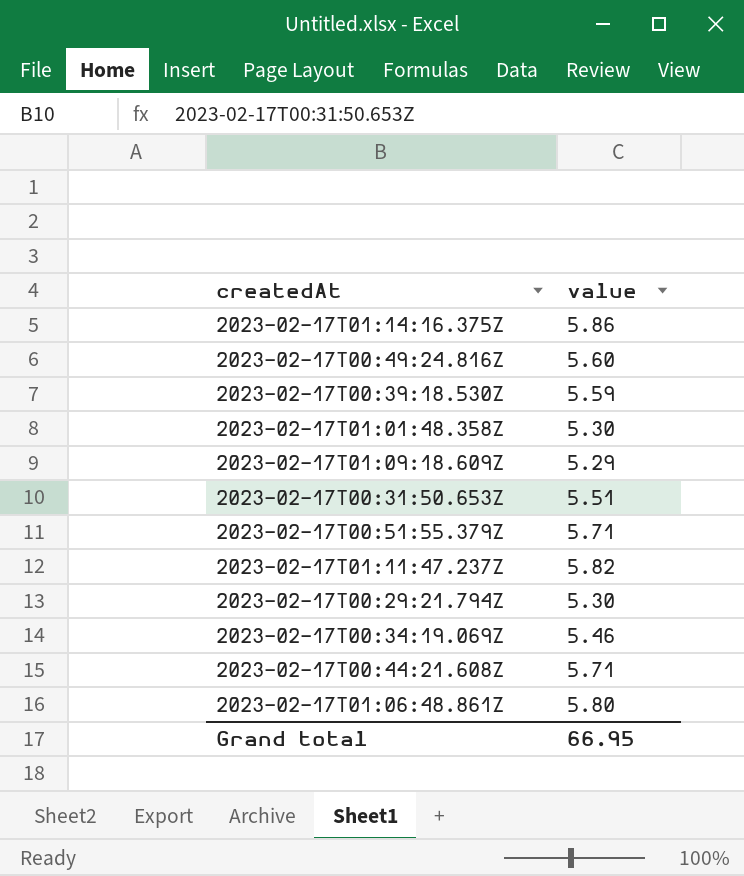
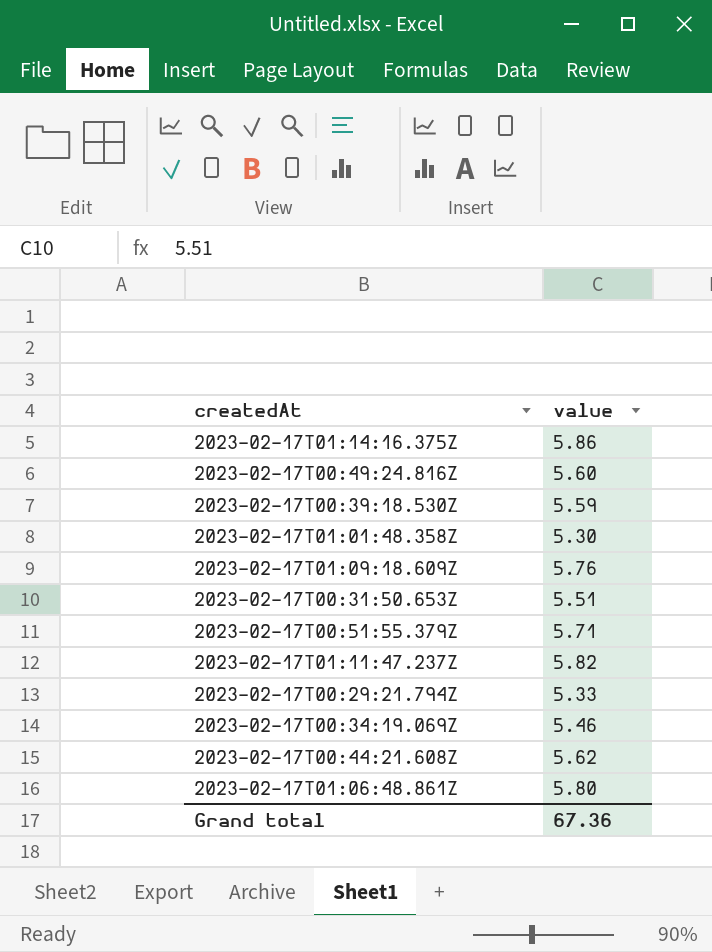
2023-02-17T01:09:18.609Z | value: 5.29 -> 5.76
2023-02-17T00:29:21.794Z | value: 5.30 -> 5.33
2023-02-17T00:44:21.608Z | value: 5.71 -> 5.62
Grand total | value: 66.95 -> 67.36

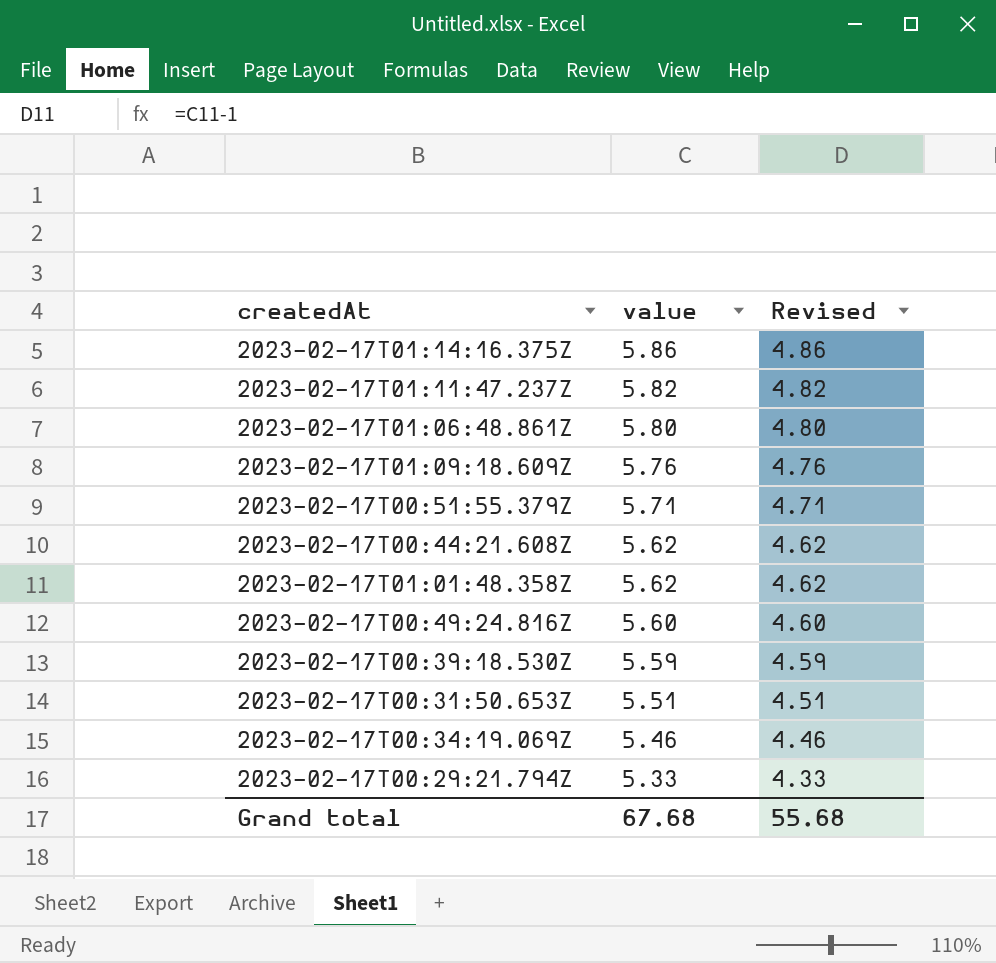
row order: none -> value descending
column Revised | formula: none -> [value] - 1
2023-02-17T01:01:48.358Z | value: 5.30 -> 5.62
Grand total | value: 67.36 -> 67.68

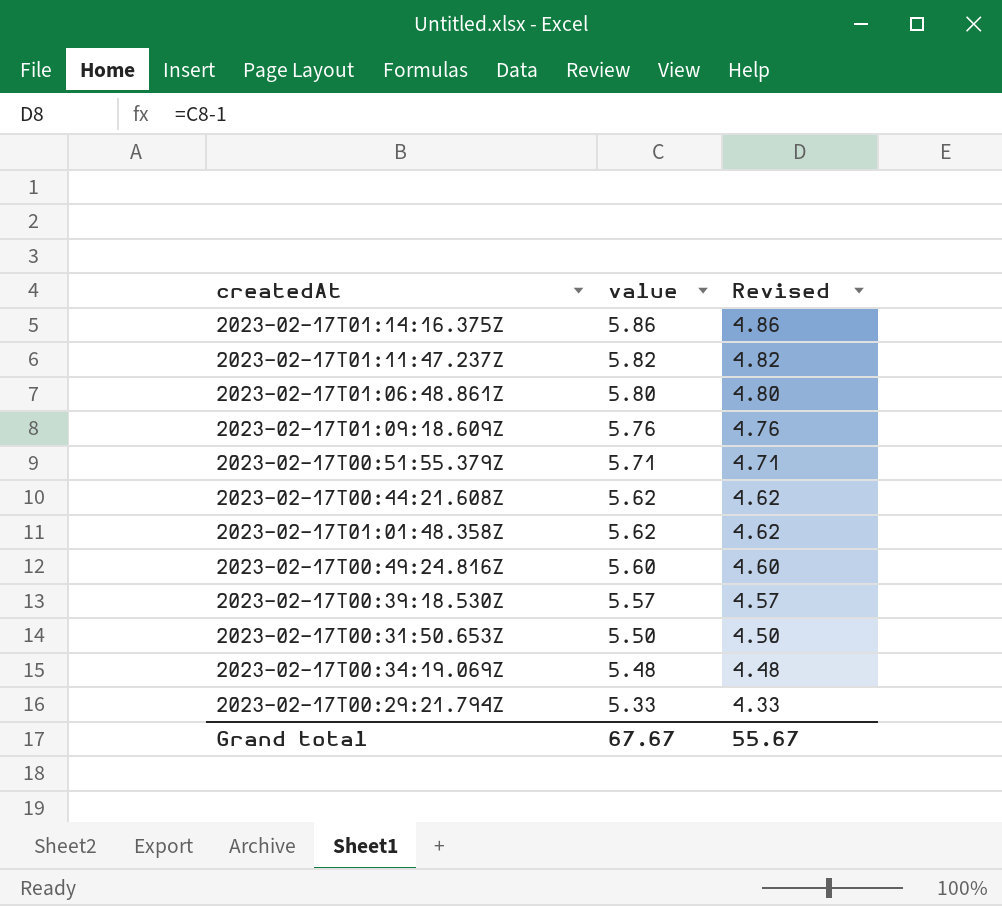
2023-02-17T00:39:18.530Z | value: 5.59 -> 5.57
2023-02-17T00:39:18.530Z | Revised: 4.59 -> 4.57
2023-02-17T00:31:50.653Z | value: 5.51 -> 5.50
2023-02-17T00:31:50.653Z | Revised: 4.51 -> 4.50
2023-02-17T00:34:19.069Z | value: 5.46 -> 5.48
2023-02-17T00:34:19.069Z | Revised: 4.46 -> 4.48
Grand total | value: 67.68 -> 67.67
Grand total | Revised: 55.68 -> 55.67

